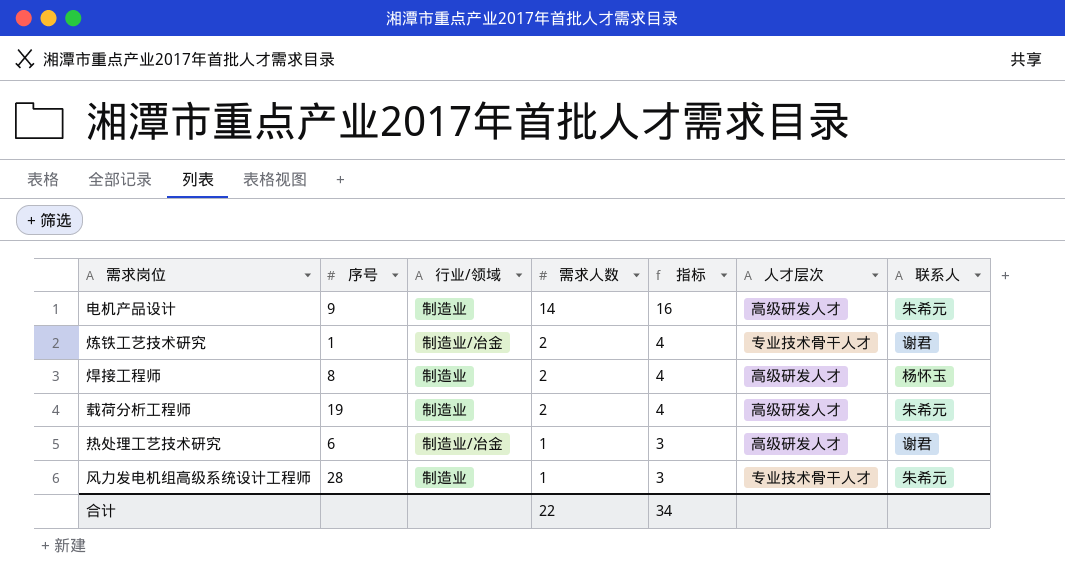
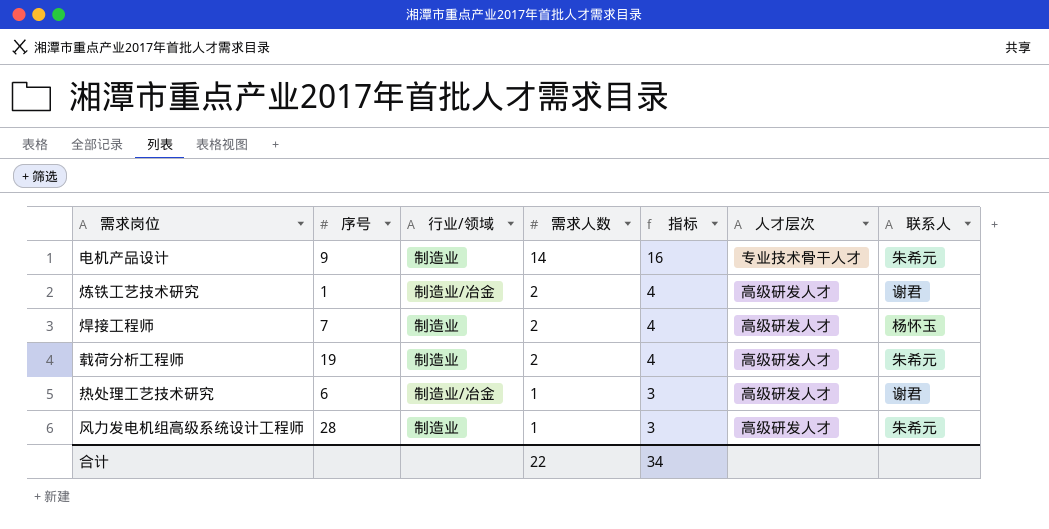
电机产品设计 | 人才层次: 高级研发人才 -> 专业技术骨干人才
炼铁工艺技术研究 | 人才层次: 专业技术骨干人才 -> 高级研发人才
焊接工程师 | 序号: 8 -> 7
风力发电机组高级系统设计工程师 | 人才层次: 专业技术骨干人才 -> 高级研发人才

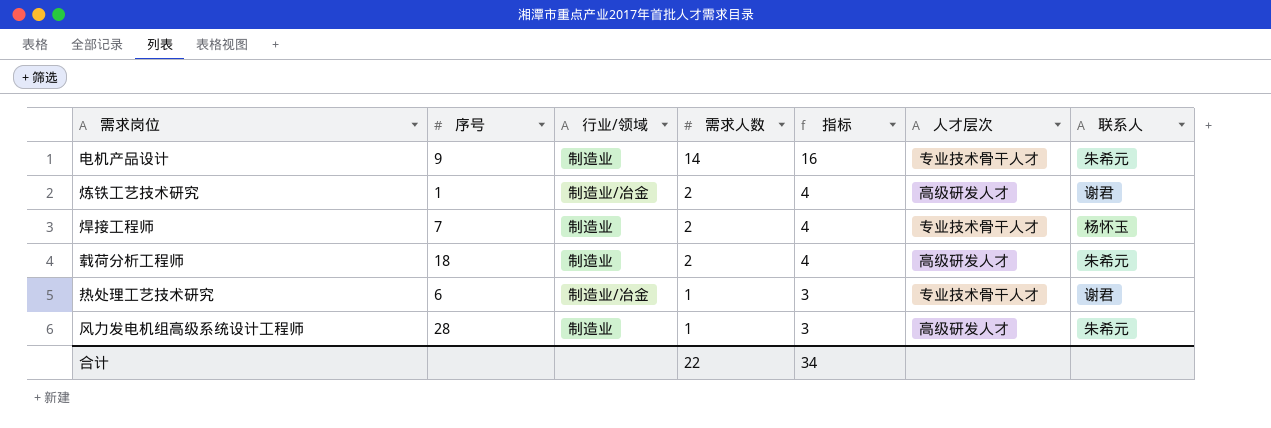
焊接工程师 | 人才层次: 高级研发人才 -> 专业技术骨干人才
载荷分析工程师 | 序号: 19 -> 18
热处理工艺技术研究 | 人才层次: 高级研发人才 -> 专业技术骨干人才

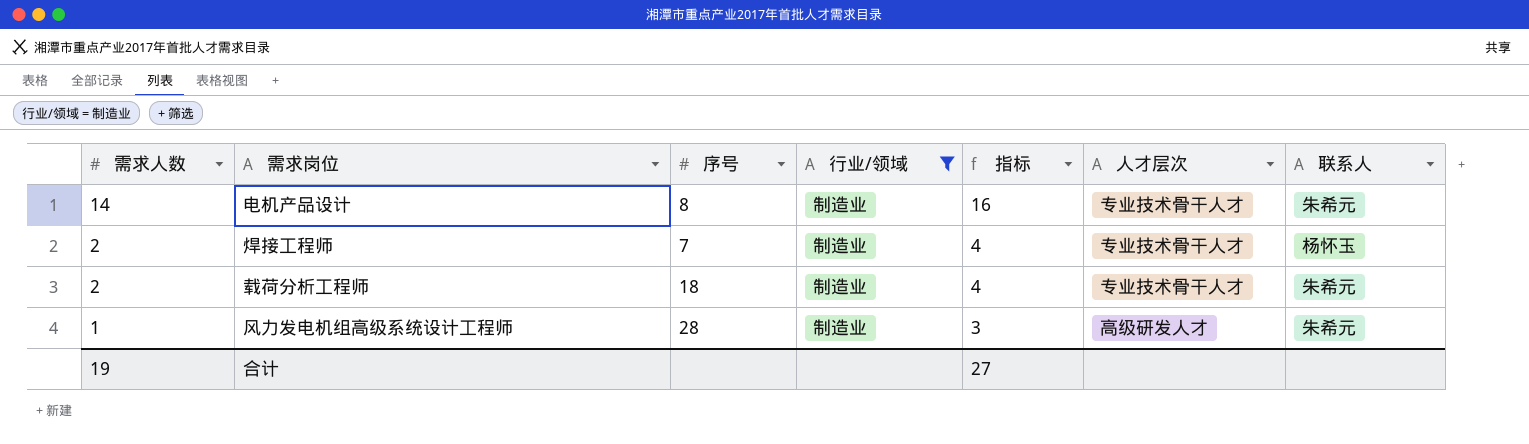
filter: none -> 行业/领域 = 制造业
column 需求人数 | position: 4 -> 1
电机产品设计 | 序号: 9 -> 8
载荷分析工程师 | 人才层次: 高级研发人才 -> 专业技术骨干人才
合计 | 需求人数: 22 -> 19
合计 | 指标: 34 -> 27

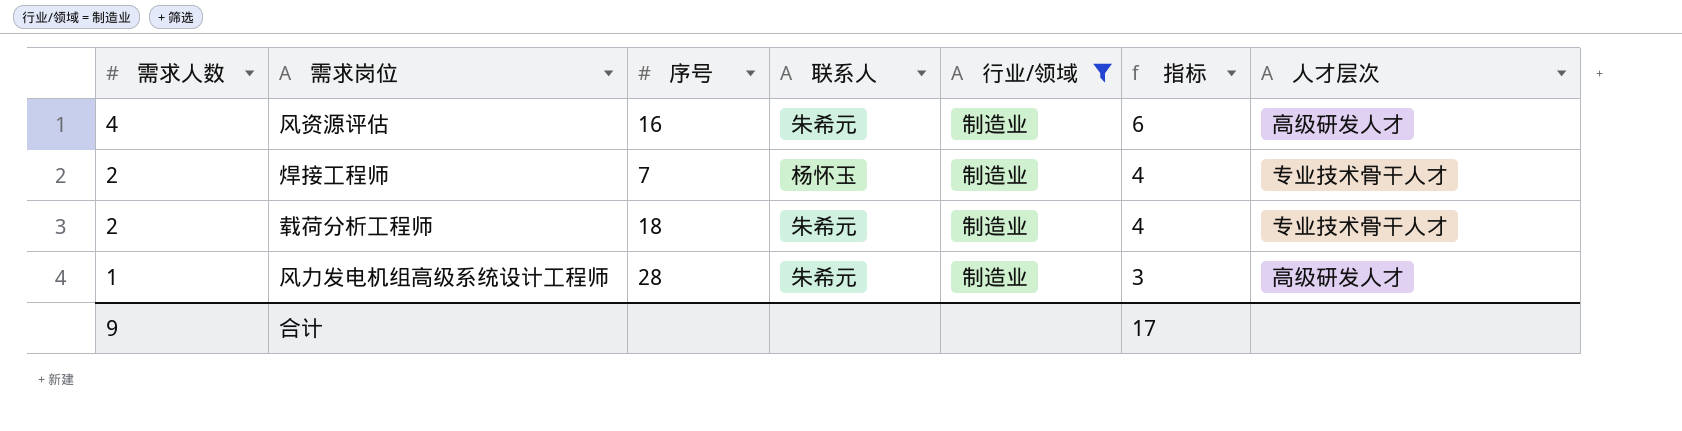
column 联系人 | position: 7 -> 4
row 电机产品设计: 14 | 8 | 制造业 | 16 | 专业技术骨干人才 | 朱希元 -> none
row 风资源评估: none -> 4 | 16 | 朱希元 | 制造业 | 6 | 高级研发人才
合计 | 需求人数: 19 -> 9
合计 | 指标: 27 -> 17

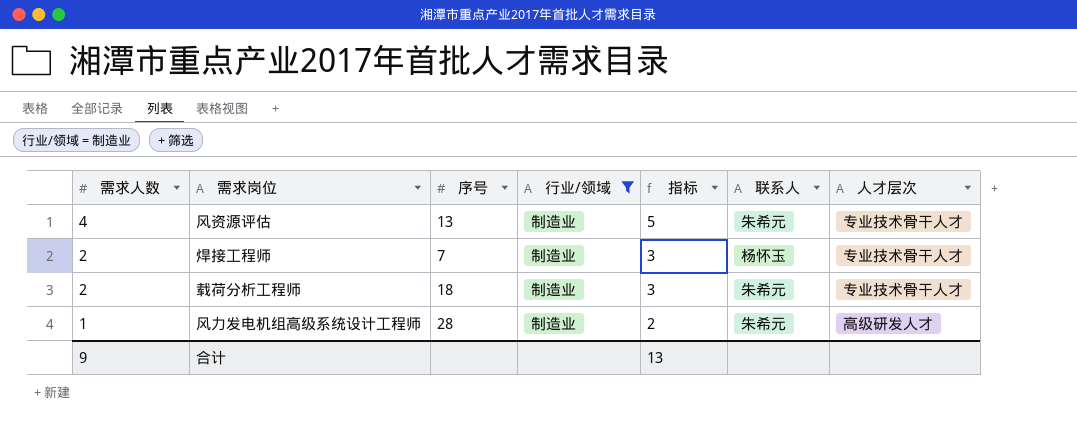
column 指标 | formula: [需求人数] + 2 -> [需求人数] + 1
column 联系人 | position: 4 -> 6
风资源评估 | 序号: 16 -> 13
风资源评估 | 人才层次: 高级研发人才 -> 专业技术骨干人才
合计 | 指标: 17 -> 13

